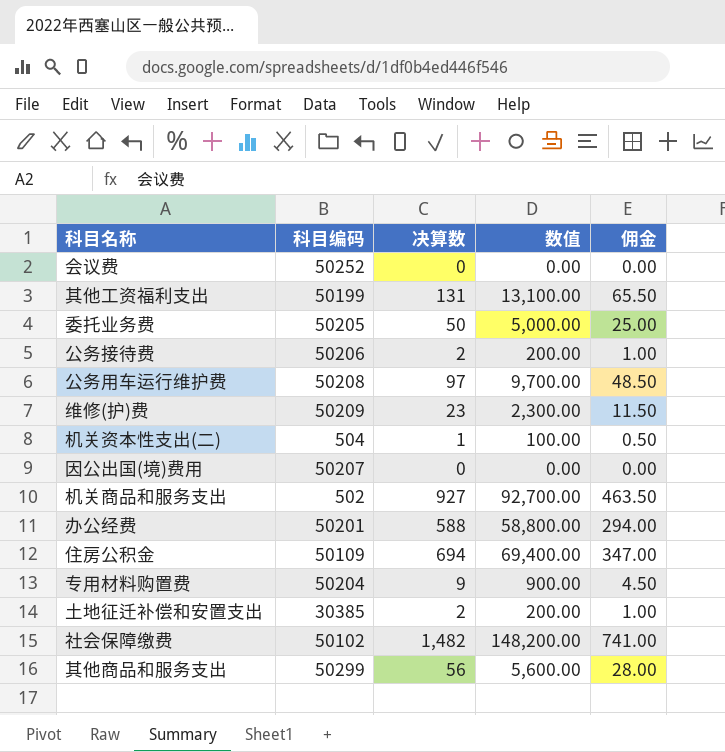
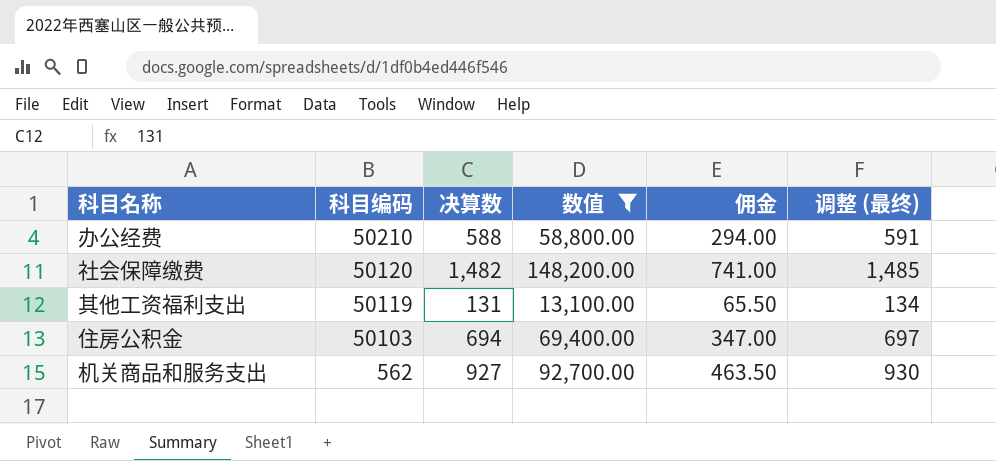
filter: none -> 数值 >= 13,100.00
row order: none -> 科目编码 descending
column 调整 (最终) | formula: none -> [决算数] + 3
办公经费 | 科目编码: 50201 -> 50210
社会保障缴费 | 科目编码: 50102 -> 50120
其他工资福利支出 | 科目编码: 50199 -> 50119
住房公积金 | 科目编码: 50109 -> 50103
机关商品和服务支出 | 科目编码: 502 -> 562

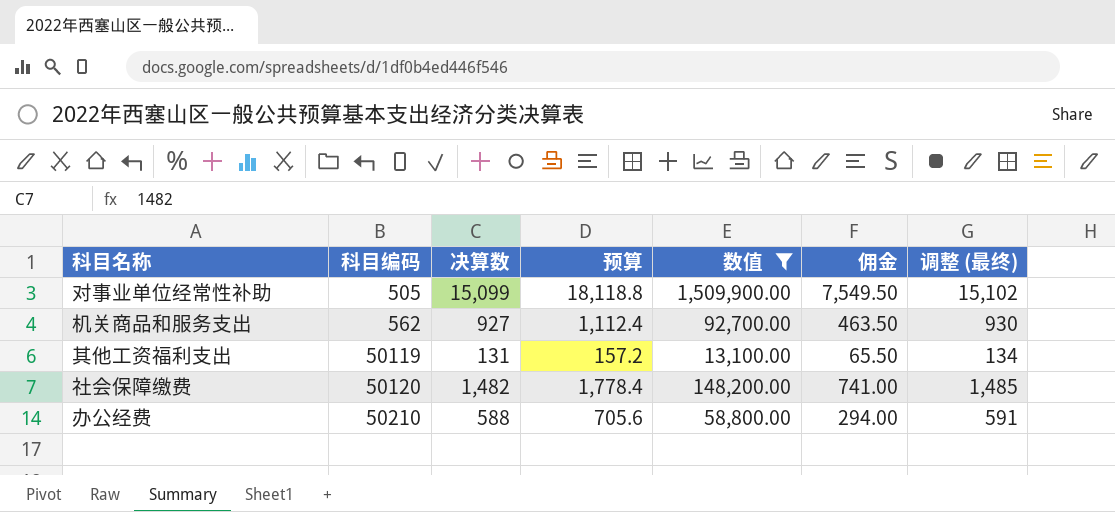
row order: 科目编码 descending -> 科目编码 ascending
column 预算 | formula: none -> [决算数] * 1.2
row 住房公积金: 50103 | 694 | 69,400.00 | 347.00 | 697 -> none
row 对事业单位经常性补助: none -> 505 | 15,099 | 18,118.8 | 1,509,900.00 | 7,549.50 | 15,102

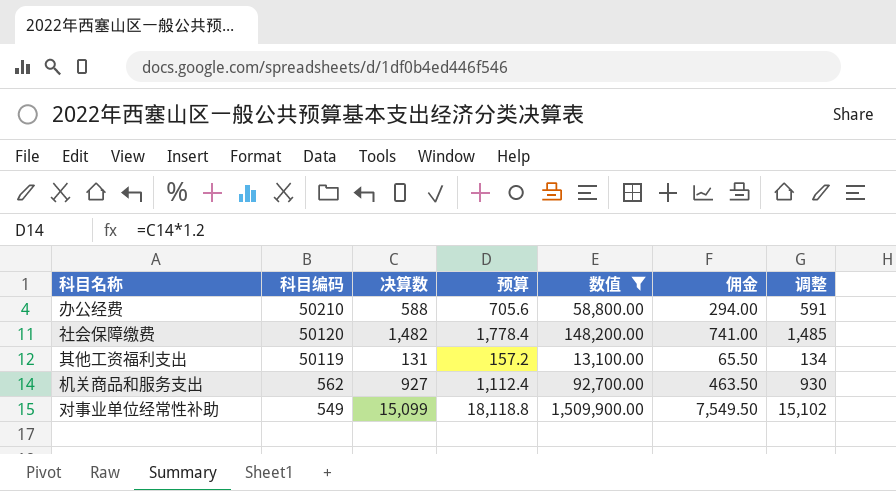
row order: 科目编码 ascending -> 科目编码 descending
column name: 调整 (最终) -> 调整
对事业单位经常性补助 | 科目编码: 505 -> 549

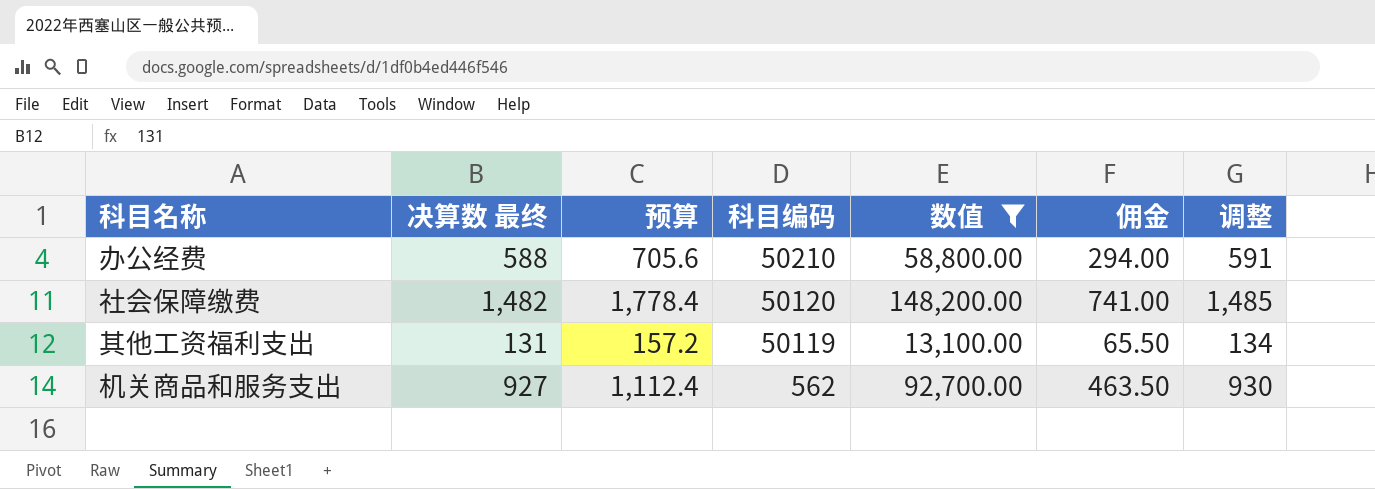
column name: 决算数 -> 决算数 最终
column 科目编码 | position: 2 -> 4
row 对事业单位经常性补助: 549 | 15,099 | 18,118.8 | 1,509,900.00 | 7,549.50 | 15,102 -> none

